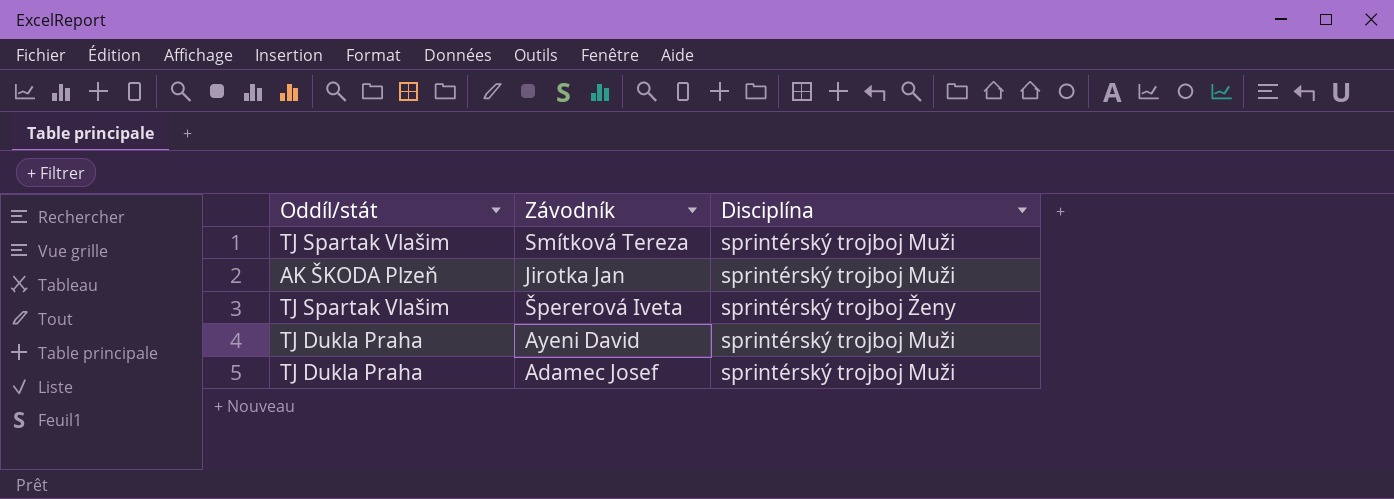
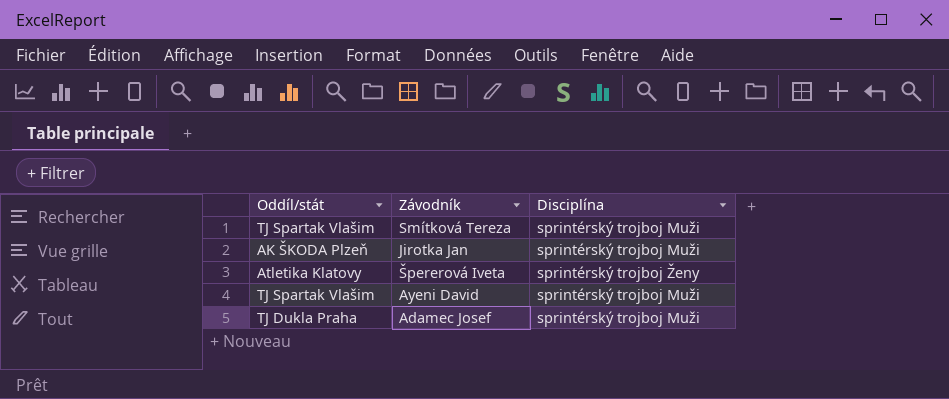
Špererová Iveta | Oddíl/stát: TJ Spartak Vlašim -> Atletika Klatovy
Ayeni David | Oddíl/stát: TJ Dukla Praha -> TJ Spartak Vlašim

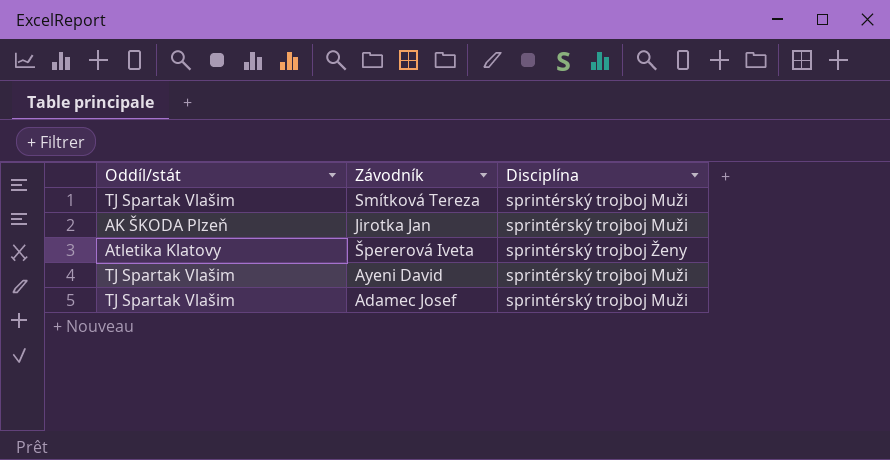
Adamec Josef | Oddíl/stát: TJ Dukla Praha -> TJ Spartak Vlašim

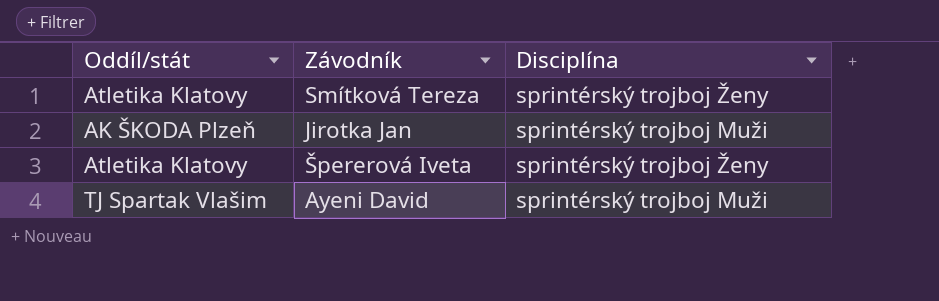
row Adamec Josef: TJ Spartak Vlašim | sprintérský trojboj Muži -> none
Smítková Tereza | Oddíl/stát: TJ Spartak Vlašim -> Atletika Klatovy
Smítková Tereza | Disciplína: sprintérský trojboj Muži -> sprintérský trojboj Ženy

